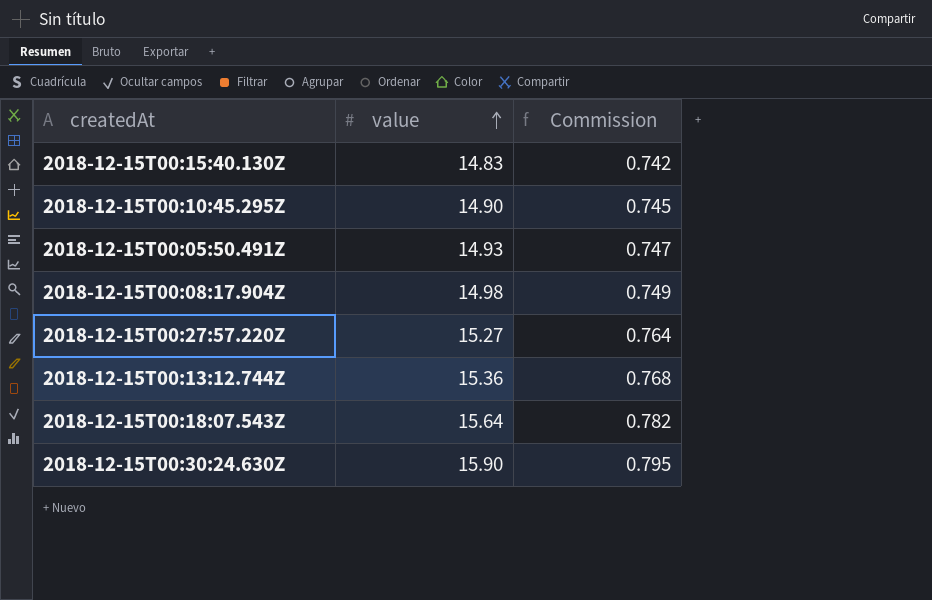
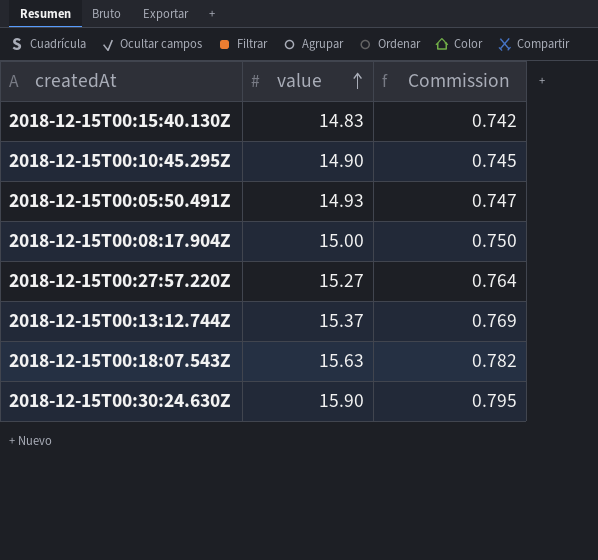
2018-12-15T00:08:17.904Z | value: 14.98 -> 15.00
2018-12-15T00:08:17.904Z | Commission: 0.749 -> 0.750
2018-12-15T00:13:12.744Z | value: 15.36 -> 15.37
2018-12-15T00:13:12.744Z | Commission: 0.768 -> 0.769
2018-12-15T00:18:07.543Z | value: 15.64 -> 15.63

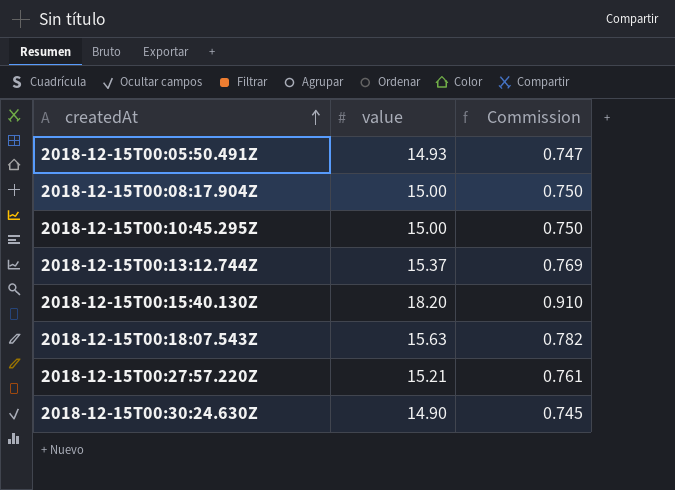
row order: value ascending -> createdAt ascending
2018-12-15T00:10:45.295Z | value: 14.90 -> 15.00
2018-12-15T00:10:45.295Z | Commission: 0.745 -> 0.750
2018-12-15T00:15:40.130Z | value: 14.83 -> 18.20
2018-12-15T00:15:40.130Z | Commission: 0.742 -> 0.910
2018-12-15T00:27:57.220Z | value: 15.27 -> 15.21
2018-12-15T00:27:57.220Z | Commission: 0.764 -> 0.761
2018-12-15T00:30:24.630Z | value: 15.90 -> 14.90
2018-12-15T00:30:24.630Z | Commission: 0.795 -> 0.745

